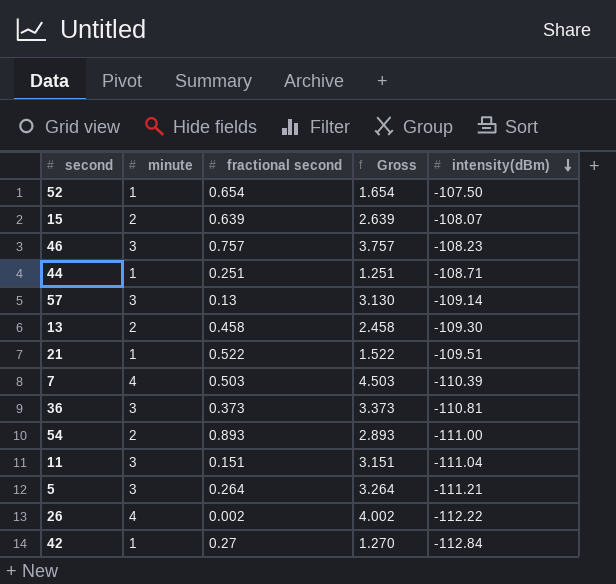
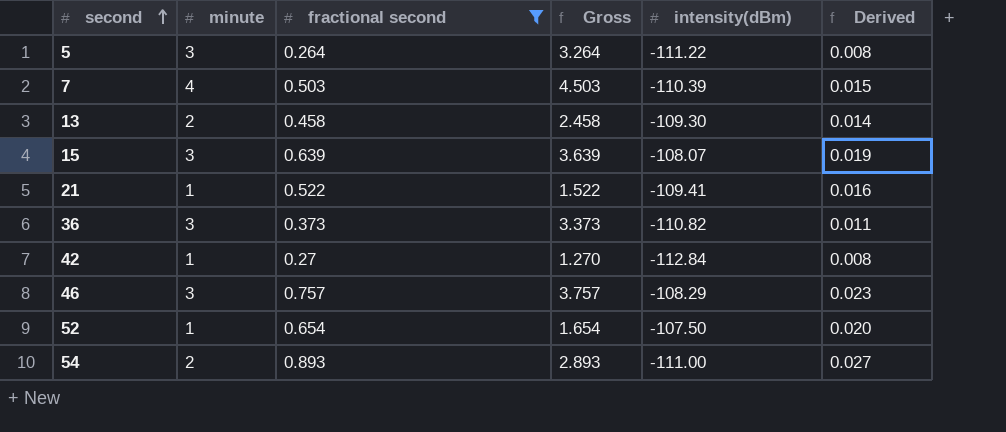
filter: none -> fractional second >= 0.264
row order: intensity(dBm) descending -> second ascending
column Derived | formula: none -> [fractional second] * 0.03
5 | intensity(dBm): -111.21 -> -111.22
15 | minute: 2 -> 3
15 | Gross: 2.639 -> 3.639
21 | intensity(dBm): -109.51 -> -109.41
36 | intensity(dBm): -110.81 -> -110.82
46 | intensity(dBm): -108.23 -> -108.29

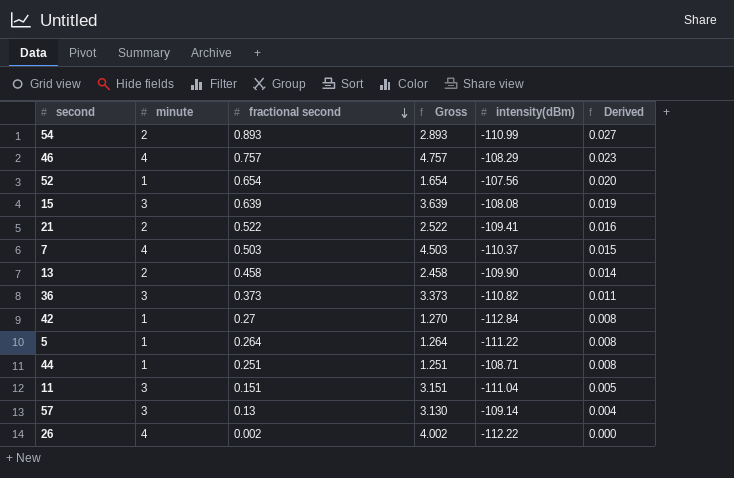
filter: fractional second >= 0.264 -> none
row order: second ascending -> fractional second descending
54 | intensity(dBm): -111.00 -> -110.99
46 | minute: 3 -> 4
46 | Gross: 3.757 -> 4.757
52 | intensity(dBm): -107.50 -> -107.56
15 | intensity(dBm): -108.07 -> -108.08
21 | minute: 1 -> 2
21 | Gross: 1.522 -> 2.522
7 | intensity(dBm): -110.39 -> -110.37
13 | intensity(dBm): -109.30 -> -109.90
5 | minute: 3 -> 1
5 | Gross: 3.264 -> 1.264

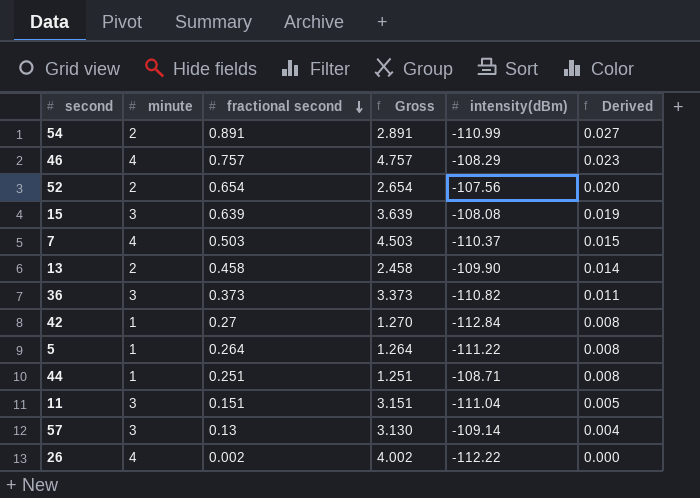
row 21: 2 | 0.522 | 2.522 | -109.41 | 0.016 -> none
54 | fractional second: 0.893 -> 0.891
54 | Gross: 2.893 -> 2.891
52 | minute: 1 -> 2
52 | Gross: 1.654 -> 2.654

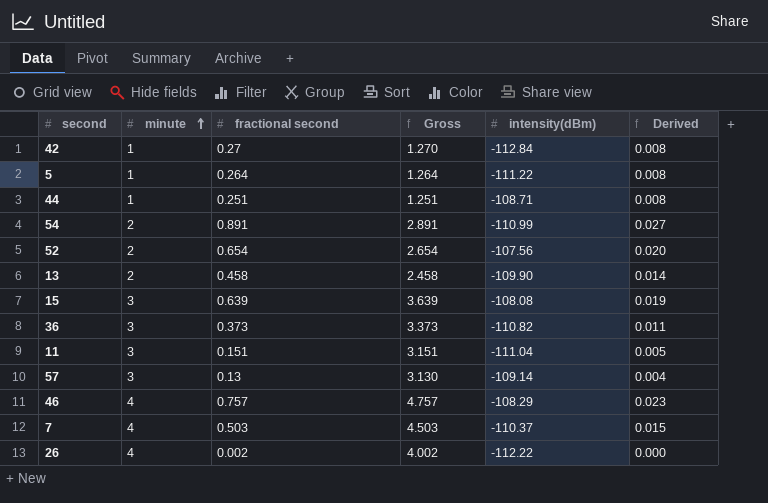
row order: fractional second descending -> minute ascending

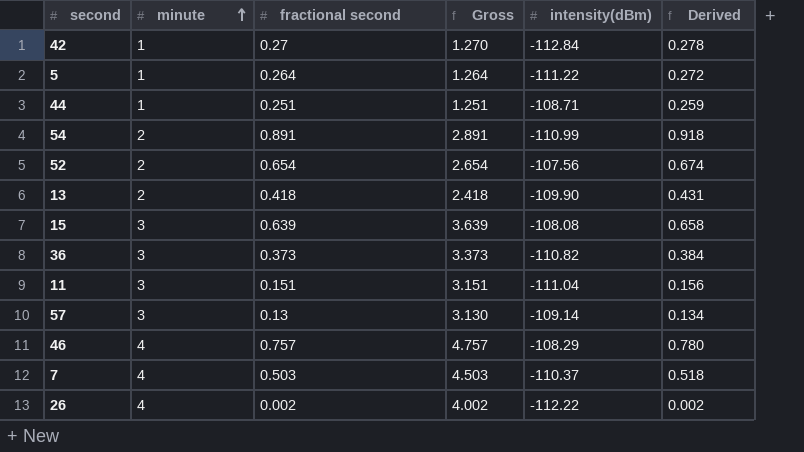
column Derived | formula: [fractional second] * 0.03 -> [fractional second] * 1.03
13 | fractional second: 0.458 -> 0.418
13 | Gross: 2.458 -> 2.418

